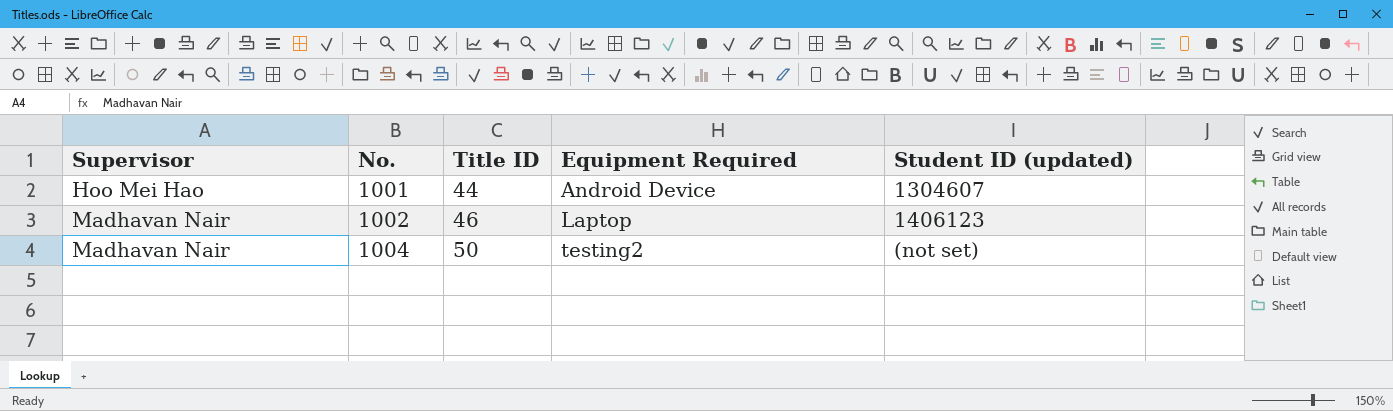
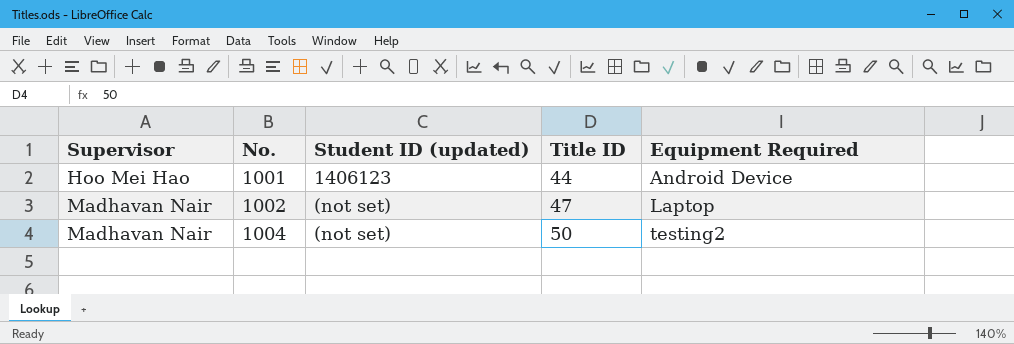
column Student ID (updated) | position: 5 -> 3
1001 | Student ID (updated): 1304607 -> 1406123
1002 | Student ID (updated): 1406123 -> (not set)
1002 | Title ID: 46 -> 47

